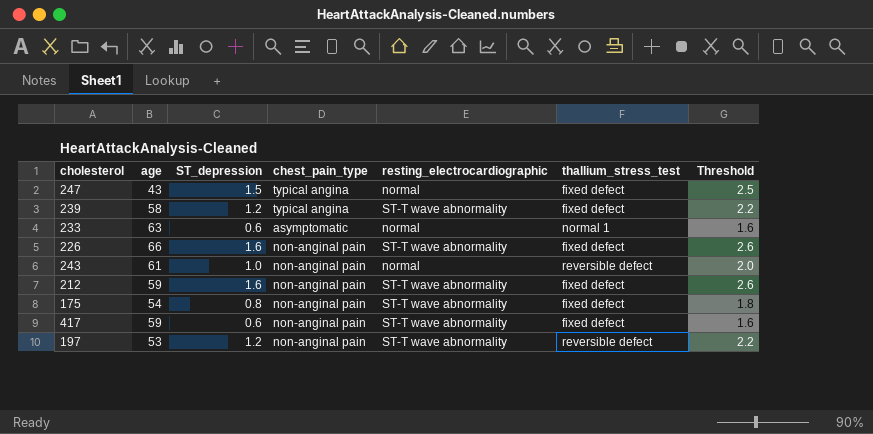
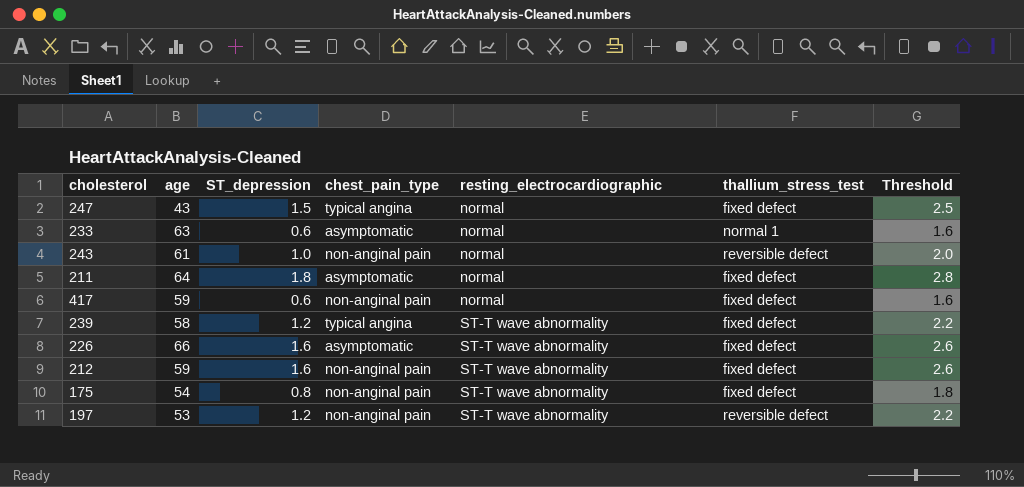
row order: none -> resting_electrocardiographic ascending
row 211: none -> 64 | 1.8 | asymptomatic | normal | fixed defect | 2.8
417 | resting_electrocardiographic: ST-T wave abnormality -> normal
226 | chest_pain_type: non-anginal pain -> asymptomatic

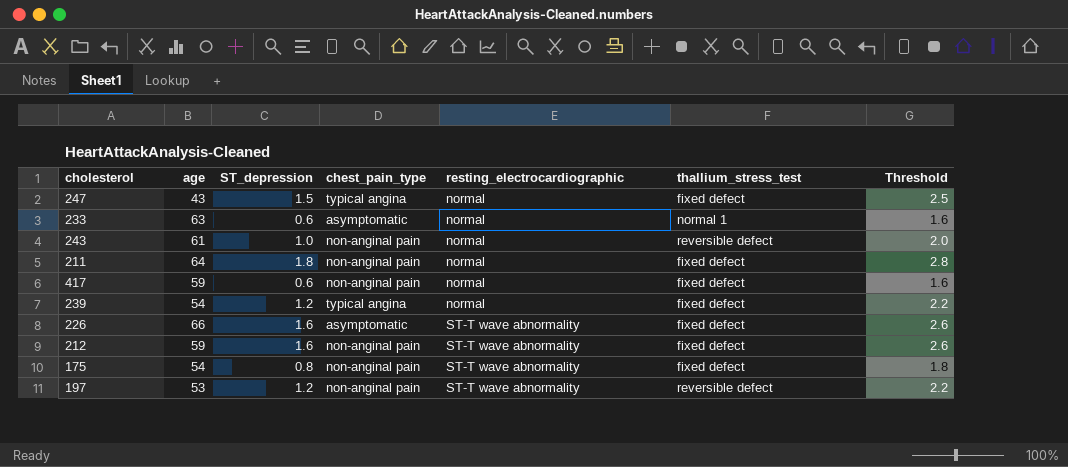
211 | chest_pain_type: asymptomatic -> non-anginal pain
239 | age: 58 -> 54
239 | resting_electrocardiographic: ST-T wave abnormality -> normal

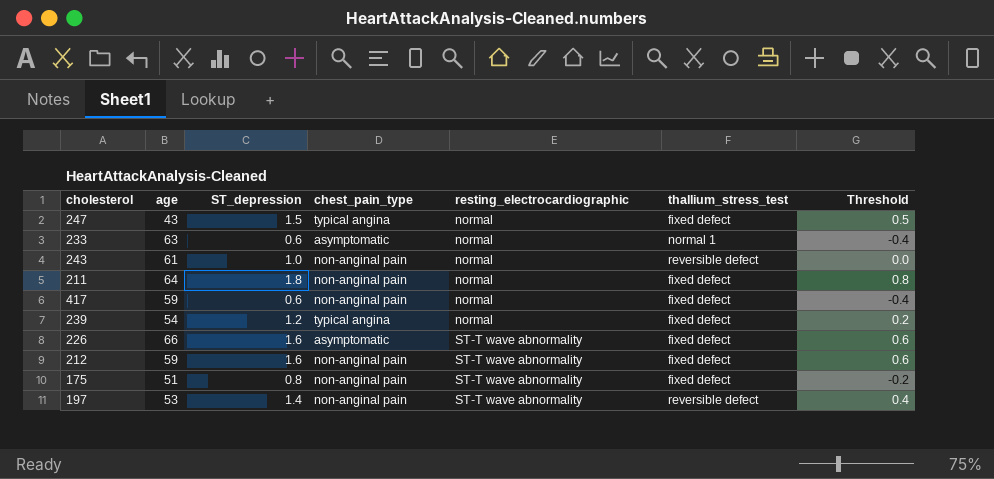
column Threshold | formula: [ST_depression] + 1 -> [ST_depression] - 1
175 | age: 54 -> 51
197 | ST_depression: 1.2 -> 1.4

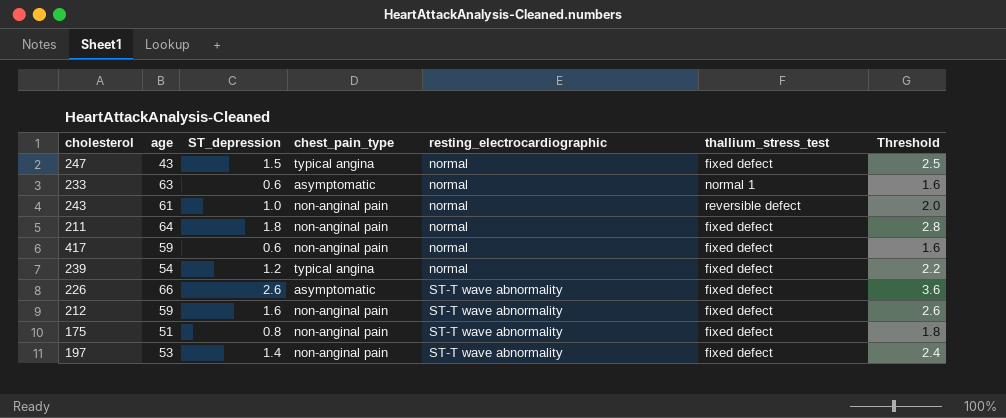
column Threshold | formula: [ST_depression] - 1 -> [ST_depression] + 1
226 | ST_depression: 1.6 -> 2.6
197 | thallium_stress_test: reversible defect -> fixed defect

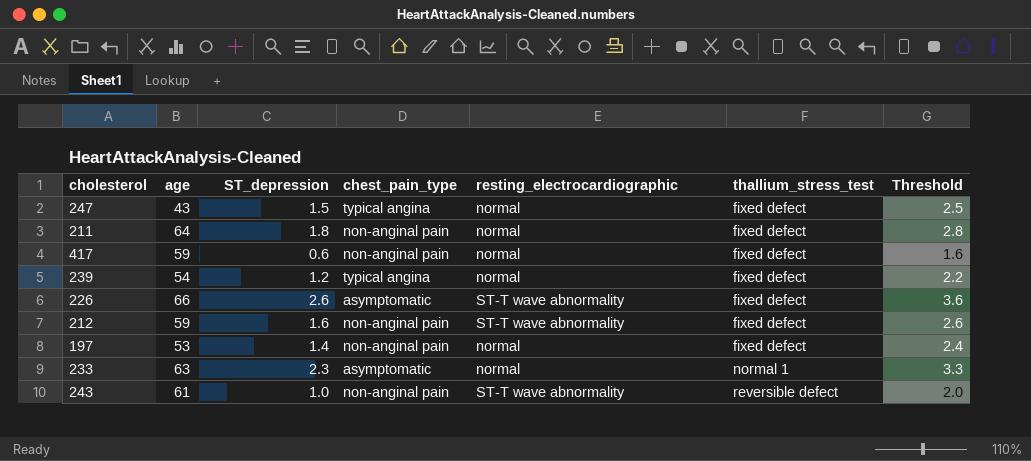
row order: resting_electrocardiographic ascending -> thallium_stress_test ascending
row 175: 51 | 0.8 | non-anginal pain | ST-T wave abnormality | fixed defect | 1.8 -> none
197 | resting_electrocardiographic: ST-T wave abnormality -> normal
233 | ST_depression: 0.6 -> 2.3
233 | Threshold: 1.6 -> 3.3
243 | resting_electrocardiographic: normal -> ST-T wave abnormality

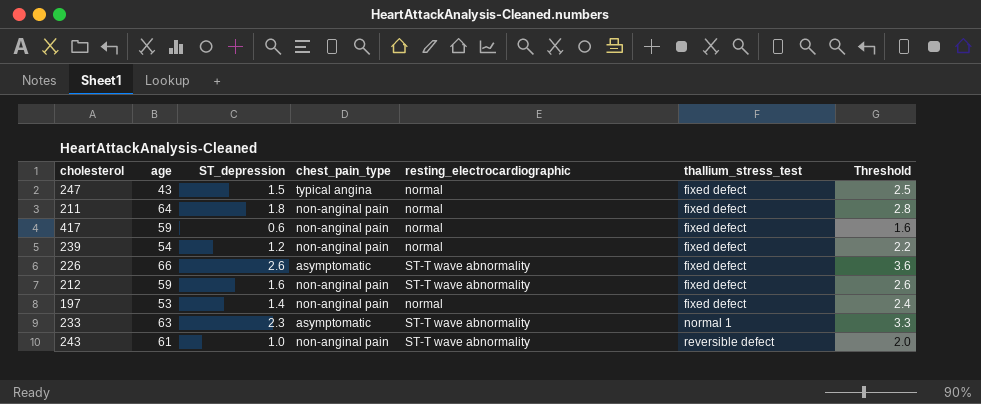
239 | chest_pain_type: typical angina -> non-anginal pain
233 | resting_electrocardiographic: normal -> ST-T wave abnormality

